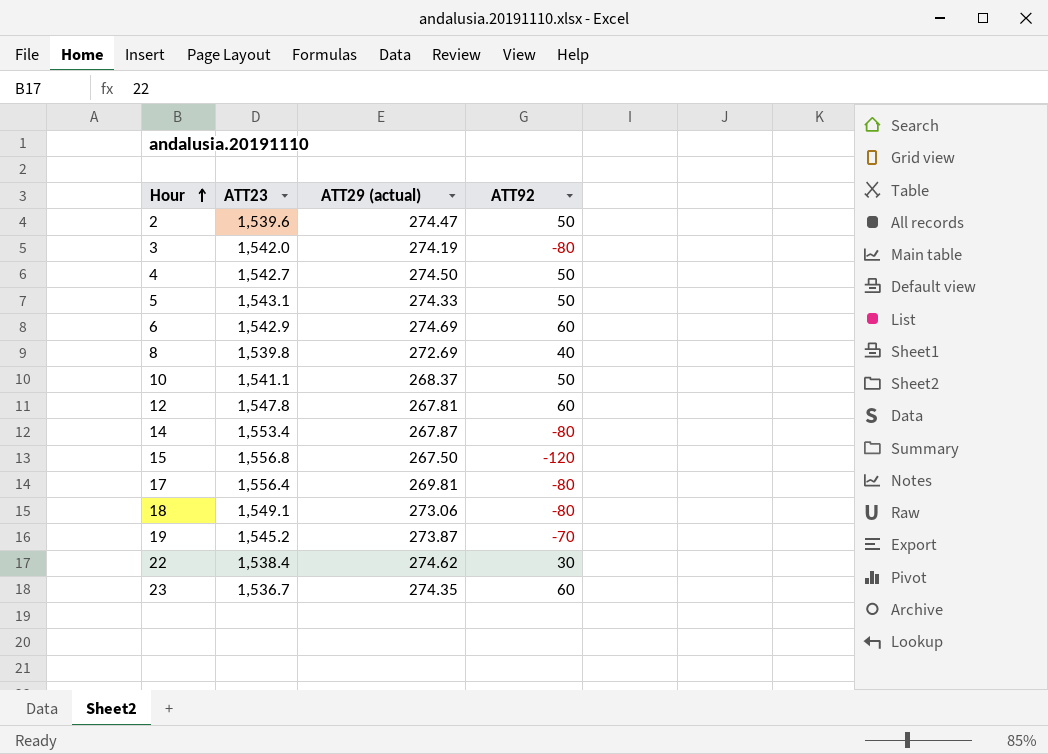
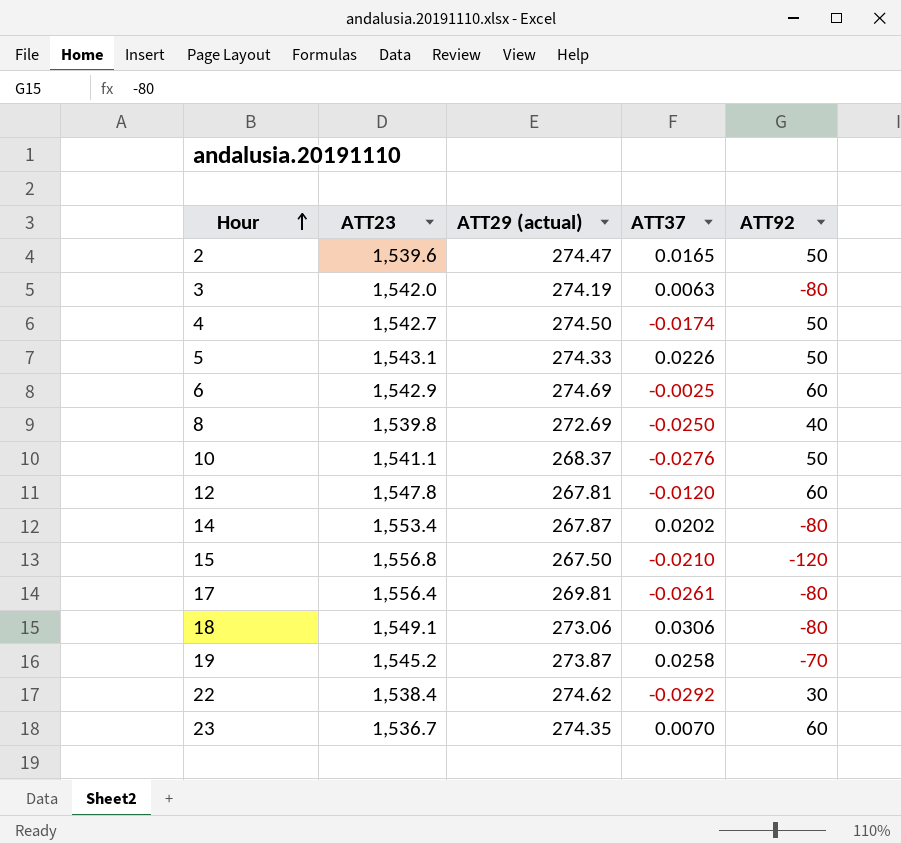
column ATT37 | position: none -> 4

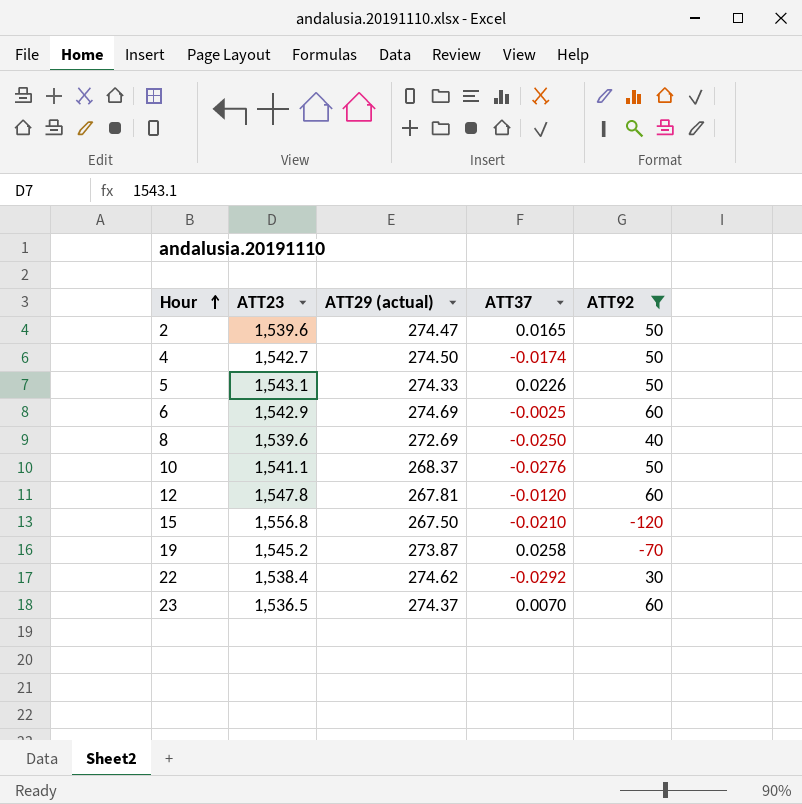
filter: none -> ATT92 != -80
8 | ATT23: 1,539.8 -> 1,539.6
23 | ATT23: 1,536.7 -> 1,536.5
23 | ATT29 (actual): 274.35 -> 274.37

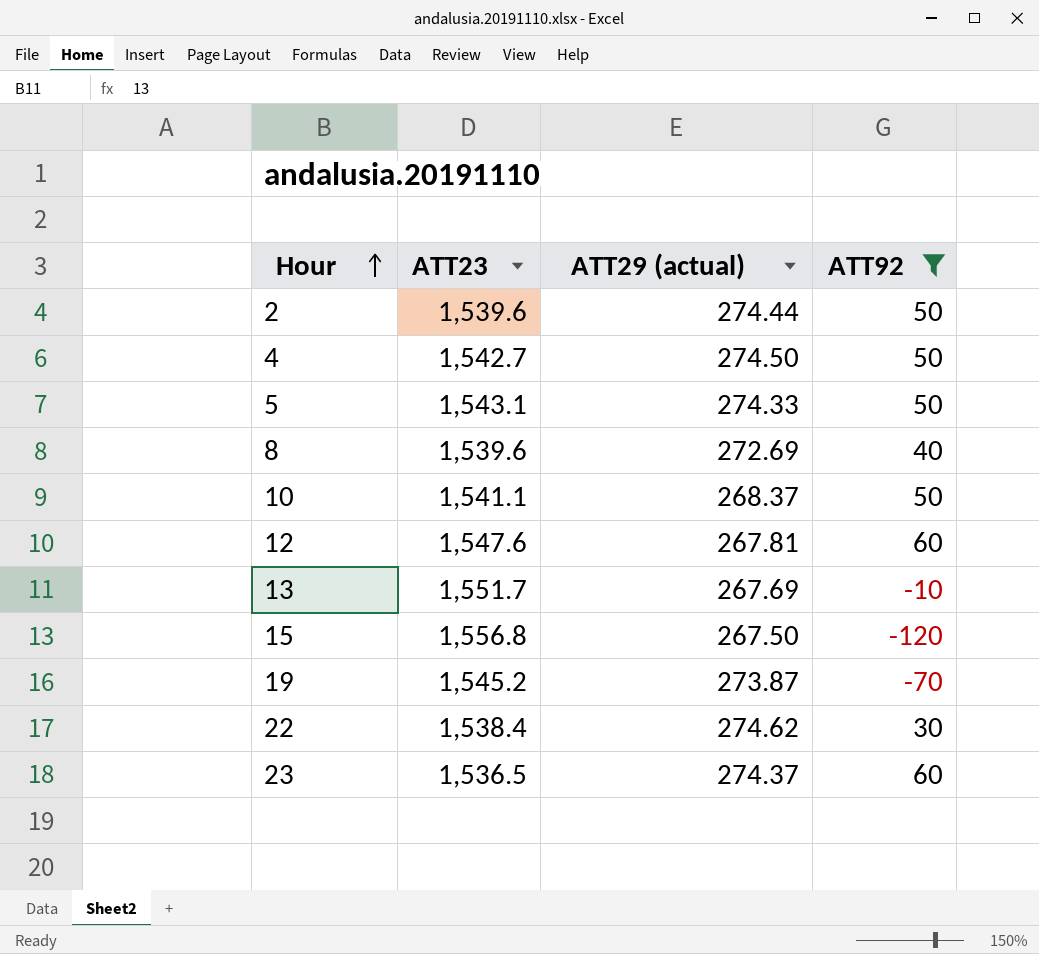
column ATT37 | position: 4 -> none
row 6: 1,542.9 | 274.69 | -0.0025 | 60 -> none
2 | ATT29 (actual): 274.47 -> 274.44
12 | ATT23: 1,547.8 -> 1,547.6
row 13: none -> 1,551.7 | 267.69 | -10

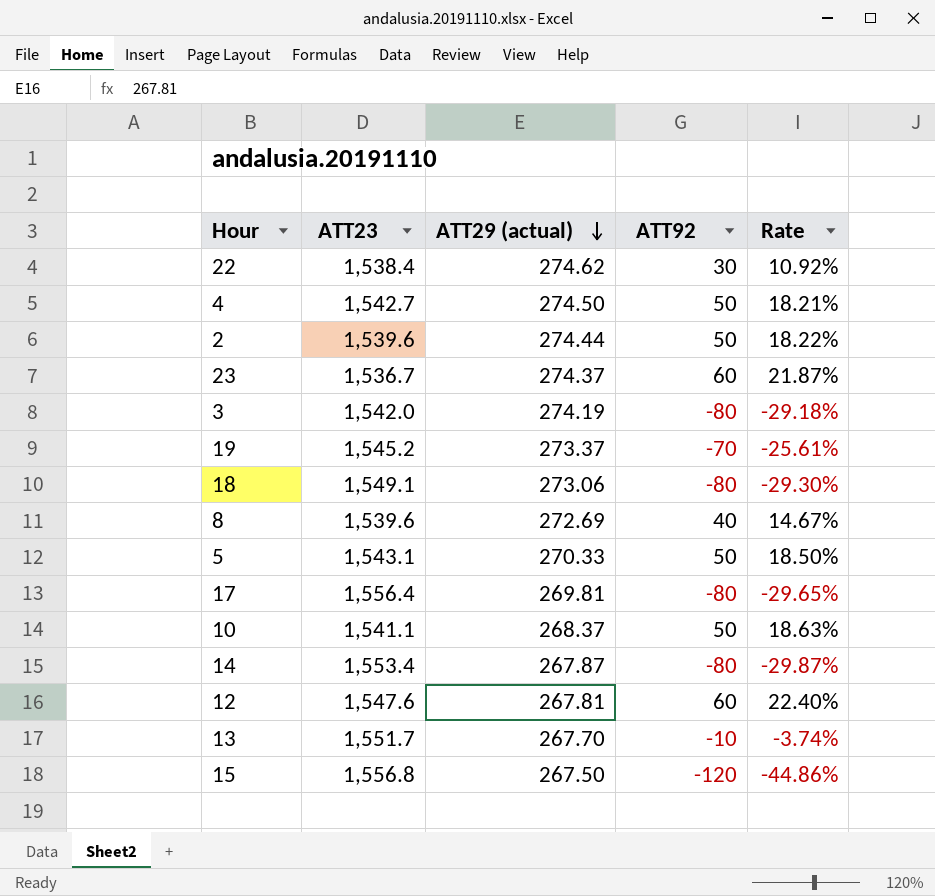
filter: ATT92 != -80 -> none
row order: Hour ascending -> ATT29 (actual) descending
column Rate | formula: none -> [ATT92] / [ATT29 (actual)]
23 | ATT23: 1,536.5 -> 1,536.7
19 | ATT29 (actual): 273.87 -> 273.37
5 | ATT29 (actual): 274.33 -> 270.33
13 | ATT29 (actual): 267.69 -> 267.70

